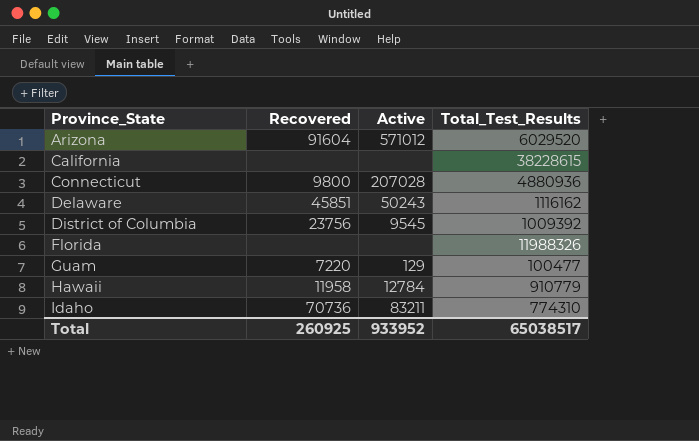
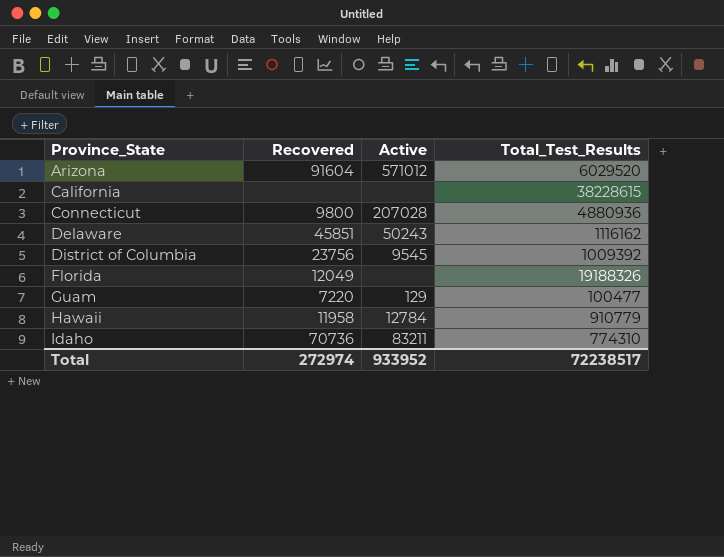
Florida | Recovered: none -> 12049
Florida | Total_Test_Results: 11988326 -> 19188326
Total | Recovered: 260925 -> 272974
Total | Total_Test_Results: 65038517 -> 72238517

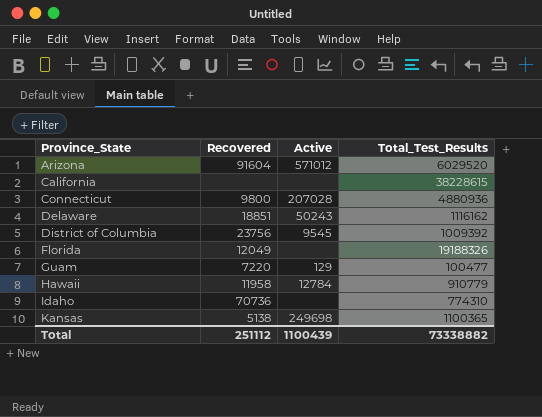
Delaware | Recovered: 45851 -> 18851
Idaho | Active: 83211 -> none
row Kansas: none -> 5138 | 249698 | 1100365
Total | Recovered: 272974 -> 251112
Total | Active: 933952 -> 1100439
Total | Total_Test_Results: 72238517 -> 73338882

